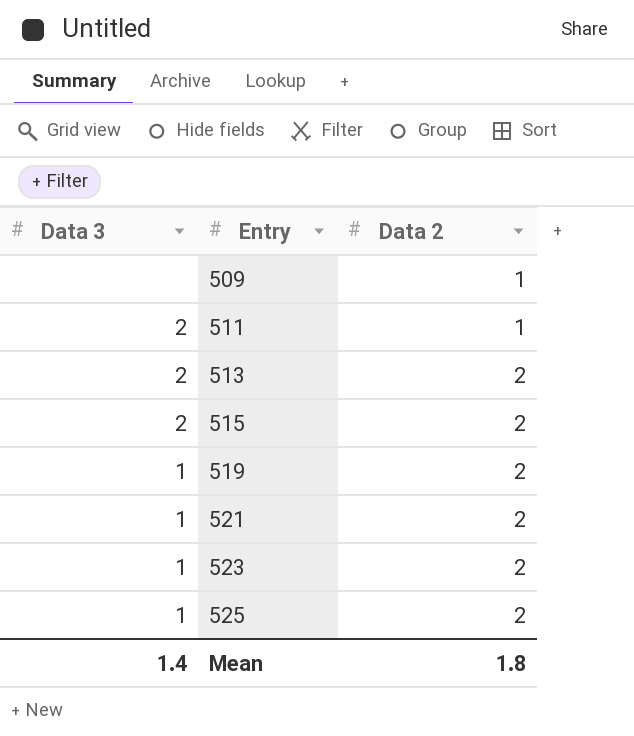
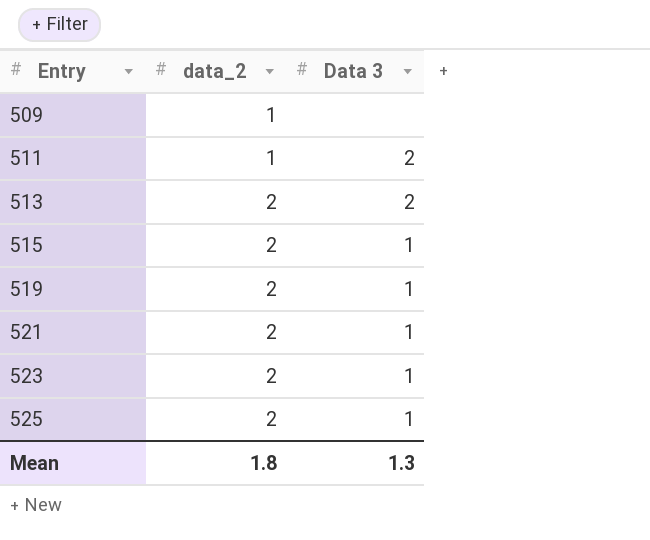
column name: Data 2 -> data_2
column Data 3 | position: 1 -> 3
515 | Data 3: 2 -> 1
Mean | Data 3: 1.4 -> 1.3

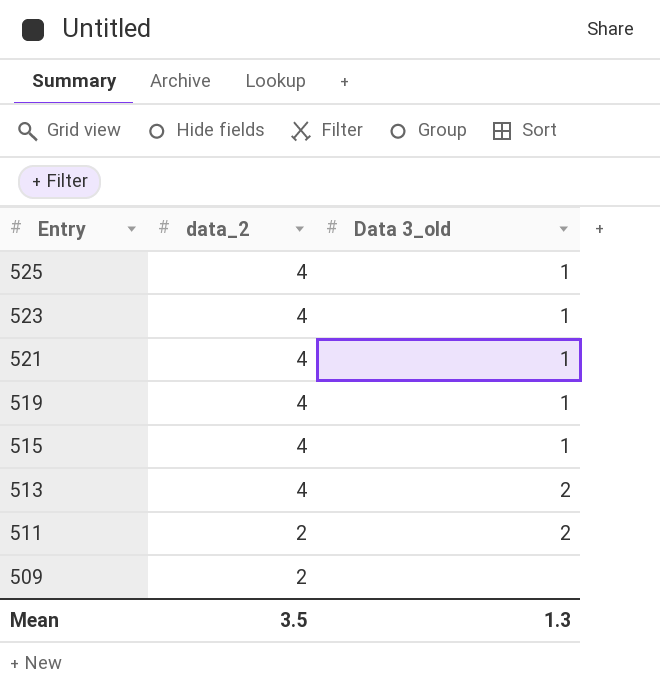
row order: Entry ascending -> Entry descending
column name: Data 3 -> Data 3_old
525 | data_2: 2 -> 4
523 | data_2: 2 -> 4
521 | data_2: 2 -> 4
519 | data_2: 2 -> 4
515 | data_2: 2 -> 4
513 | data_2: 2 -> 4
511 | data_2: 1 -> 2
509 | data_2: 1 -> 2
Mean | data_2: 1.8 -> 3.5

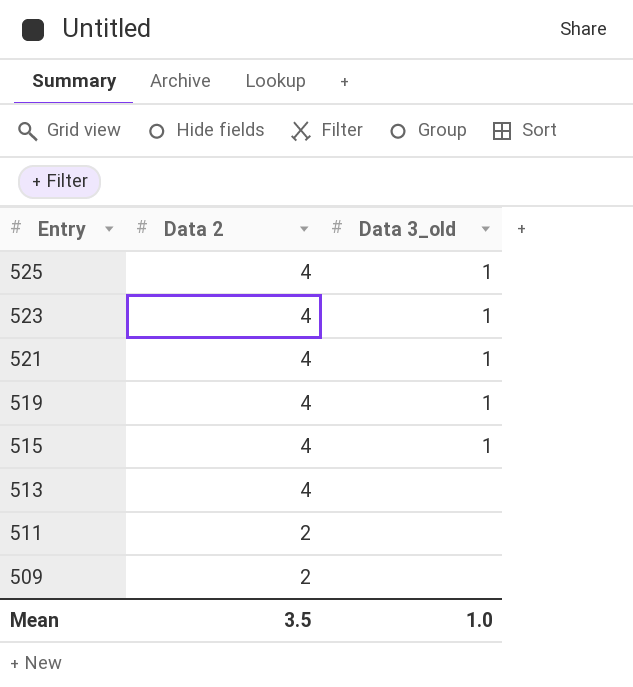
column name: data_2 -> Data 2
513 | Data 3_old: 2 -> none
511 | Data 3_old: 2 -> none
Mean | Data 3_old: 1.3 -> 1.0

